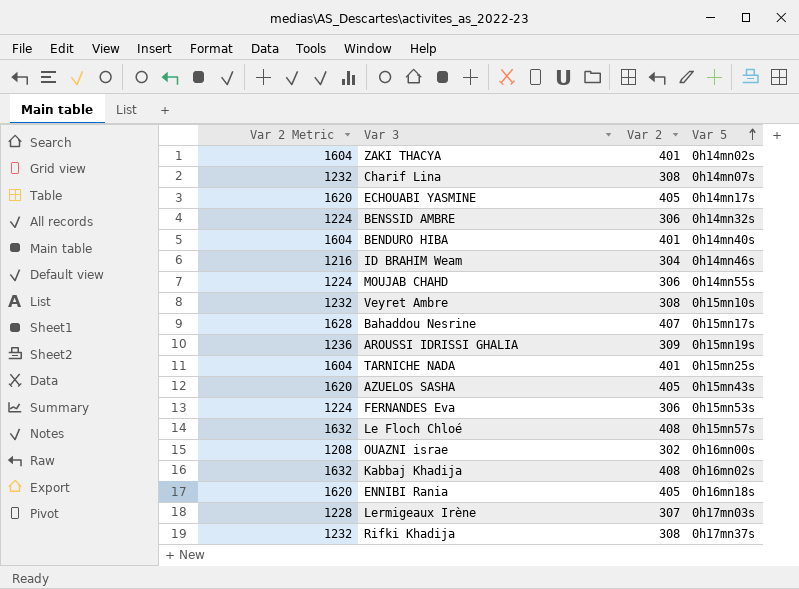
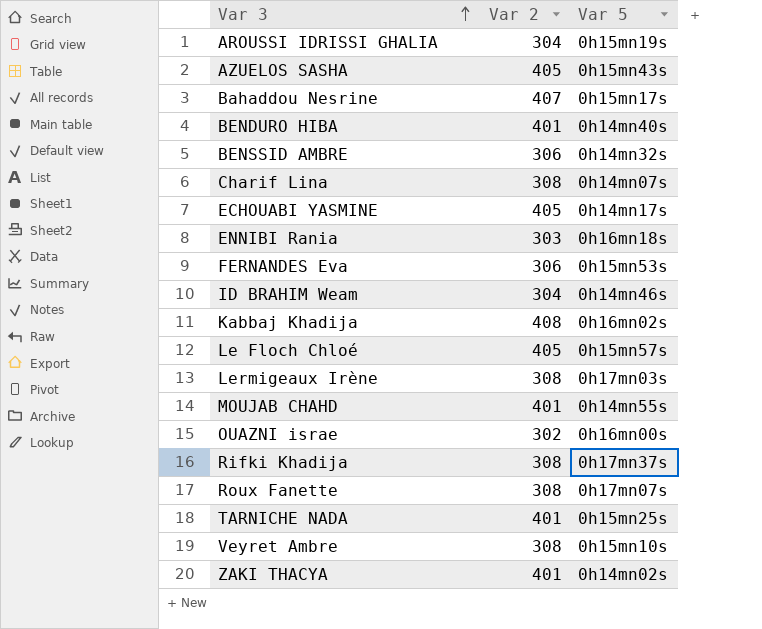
row order: Var 5 ascending -> Var 3 ascending
column Var 2 Metric | formula: [Var 2] * 4 -> none
AROUSSI IDRISSI GHALIA | Var 2: 309 -> 304
ENNIBI Rania | Var 2: 405 -> 303
Le Floch Chloé | Var 2: 408 -> 405
Lermigeaux Irène | Var 2: 307 -> 308
MOUJAB CHAHD | Var 2: 306 -> 401
row Roux Fanette: none -> 308 | 0h17mn07s

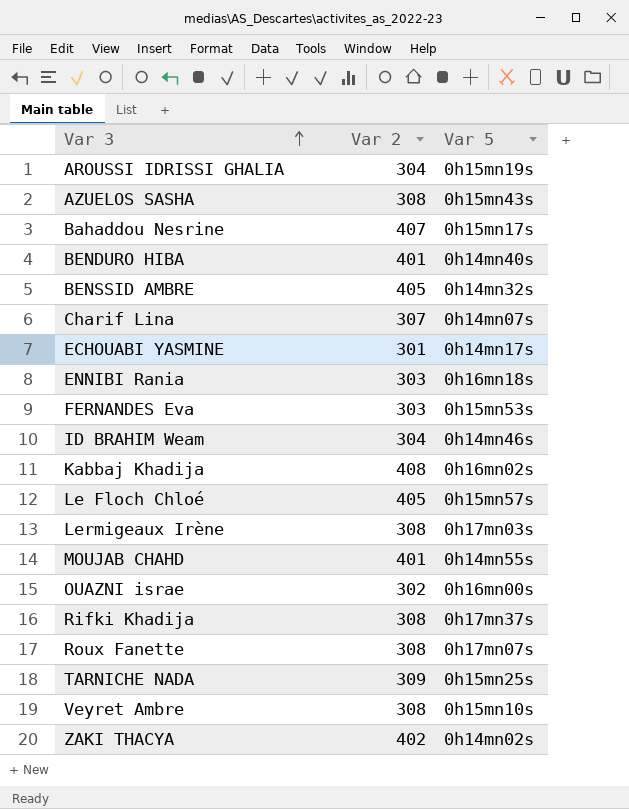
AZUELOS SASHA | Var 2: 405 -> 308
BENSSID AMBRE | Var 2: 306 -> 405
Charif Lina | Var 2: 308 -> 307
ECHOUABI YASMINE | Var 2: 405 -> 301
FERNANDES Eva | Var 2: 306 -> 303
TARNICHE NADA | Var 2: 401 -> 309
ZAKI THACYA | Var 2: 401 -> 402

